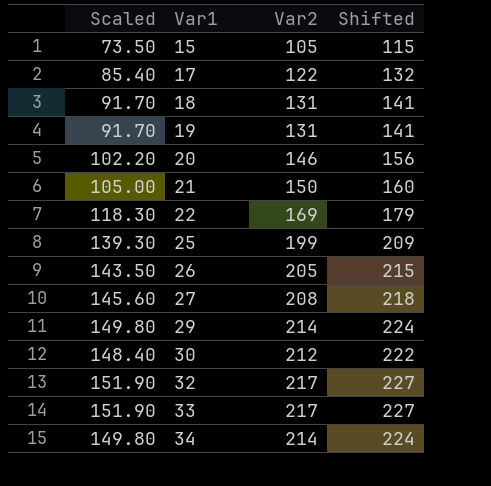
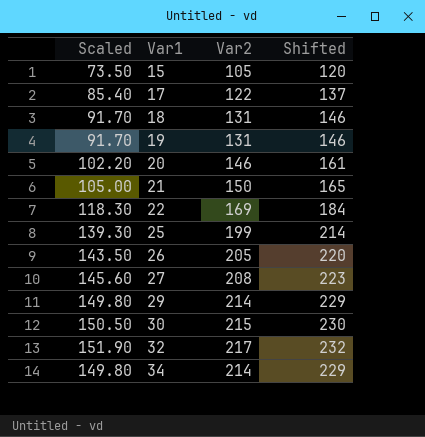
column Shifted | formula: [Var2] + 10 -> [Var2] + 15
row 33: 151.90 | 217 | 227 -> none
30 | Scaled: 148.40 -> 150.50
30 | Var2: 212 -> 215

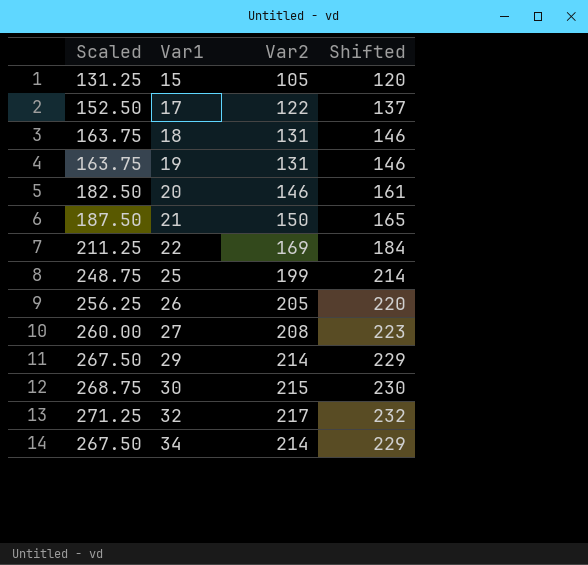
column Scaled | formula: [Var2] * 0.7 -> [Var2] * 1.25

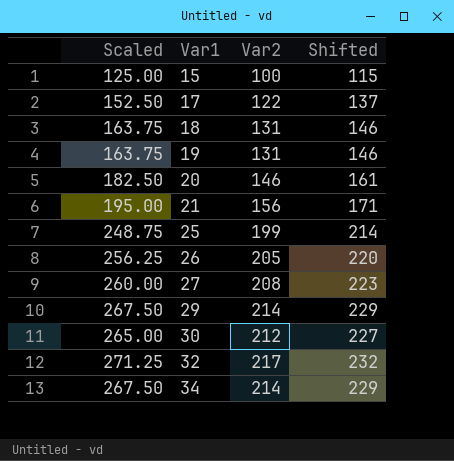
row 22: 211.25 | 169 | 184 -> none
15 | Scaled: 131.25 -> 125.00
15 | Var2: 105 -> 100
15 | Shifted: 120 -> 115
21 | Scaled: 187.50 -> 195.00
21 | Var2: 150 -> 156
21 | Shifted: 165 -> 171
30 | Scaled: 268.75 -> 265.00
30 | Var2: 215 -> 212
30 | Shifted: 230 -> 227

